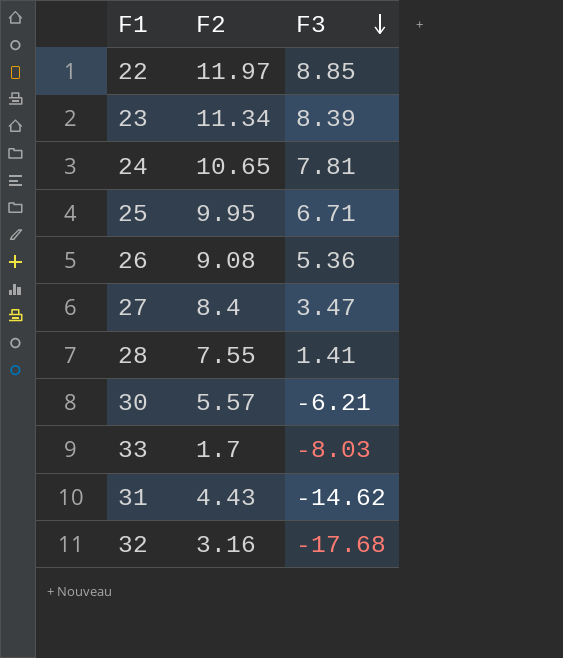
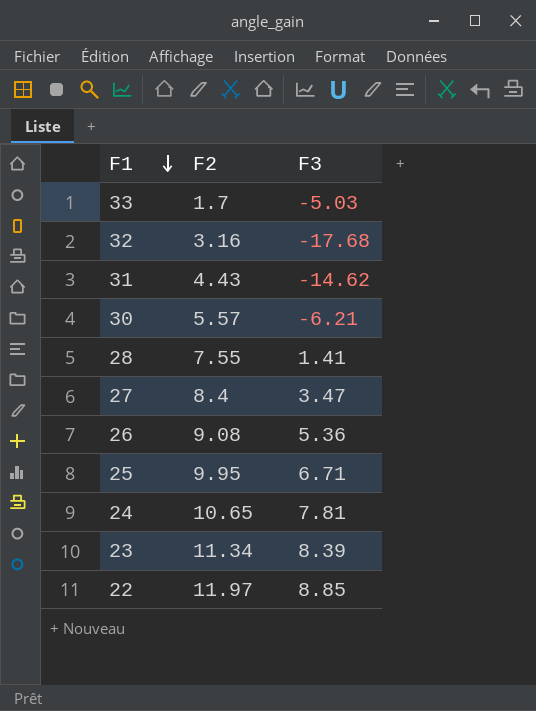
row order: F3 descending -> F1 descending
33 | F3: -8.03 -> -5.03

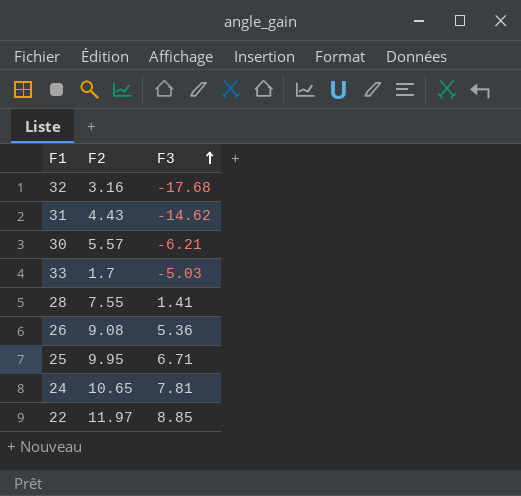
row order: F1 descending -> F3 ascending
row 27: 8.4 | 3.47 -> none
row 23: 11.34 | 8.39 -> none

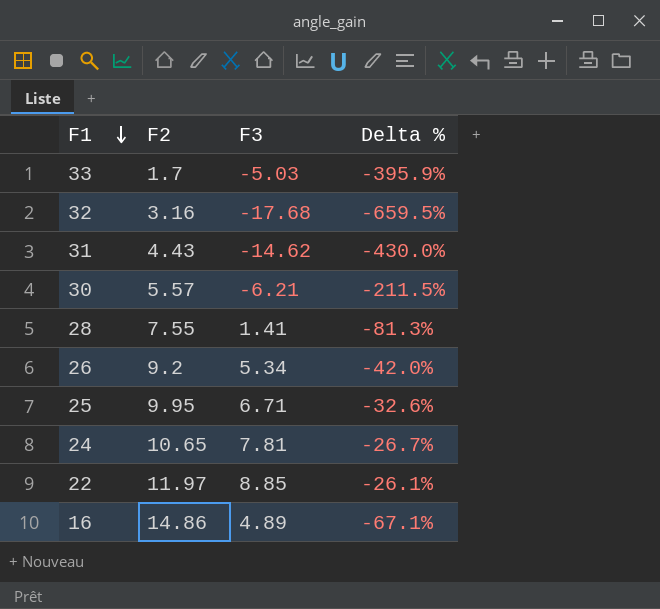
row order: F3 ascending -> F1 descending
column Delta % | formula: none -> ([F3] - [F2]) / [F2]
26 | F2: 9.08 -> 9.2
26 | F3: 5.36 -> 5.34
row 16: none -> 14.86 | 4.89 | -67.1%

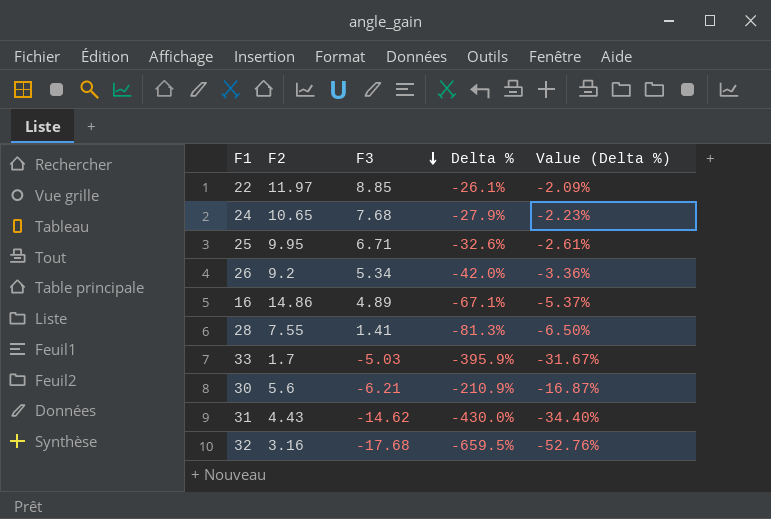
row order: F1 descending -> F3 descending
column Value (Delta %) | formula: none -> [Delta %] * 0.08
24 | F3: 7.81 -> 7.68
24 | Delta %: -26.7% -> -27.9%
30 | F2: 5.57 -> 5.6
30 | Delta %: -211.5% -> -210.9%

